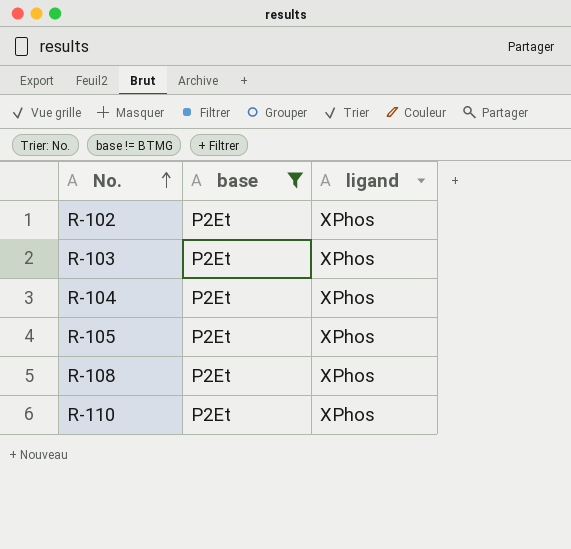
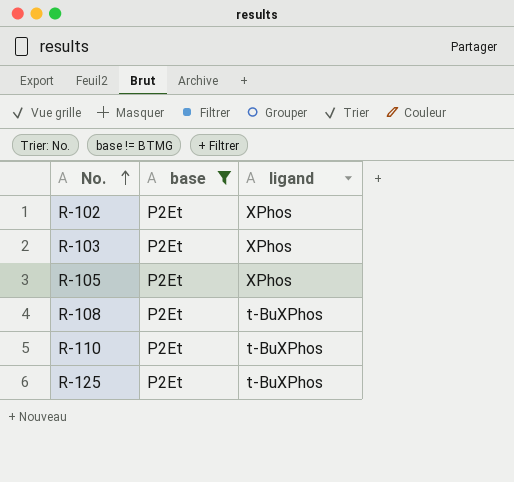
row R-104: P2Et | XPhos -> none
R-108 | ligand: XPhos -> t-BuXPhos
R-110 | ligand: XPhos -> t-BuXPhos
row R-125: none -> P2Et | t-BuXPhos

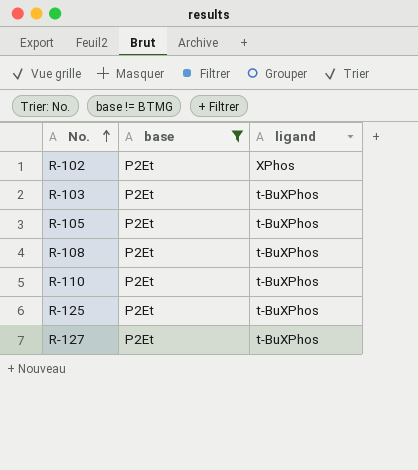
R-103 | ligand: XPhos -> t-BuXPhos
R-105 | ligand: XPhos -> t-BuXPhos
row R-127: none -> P2Et | t-BuXPhos

